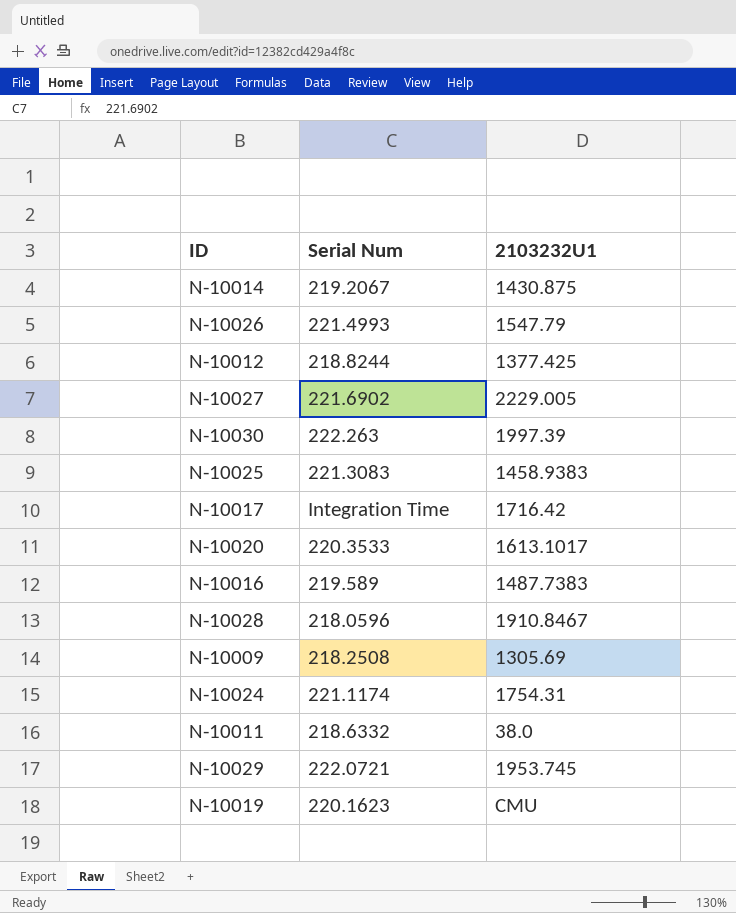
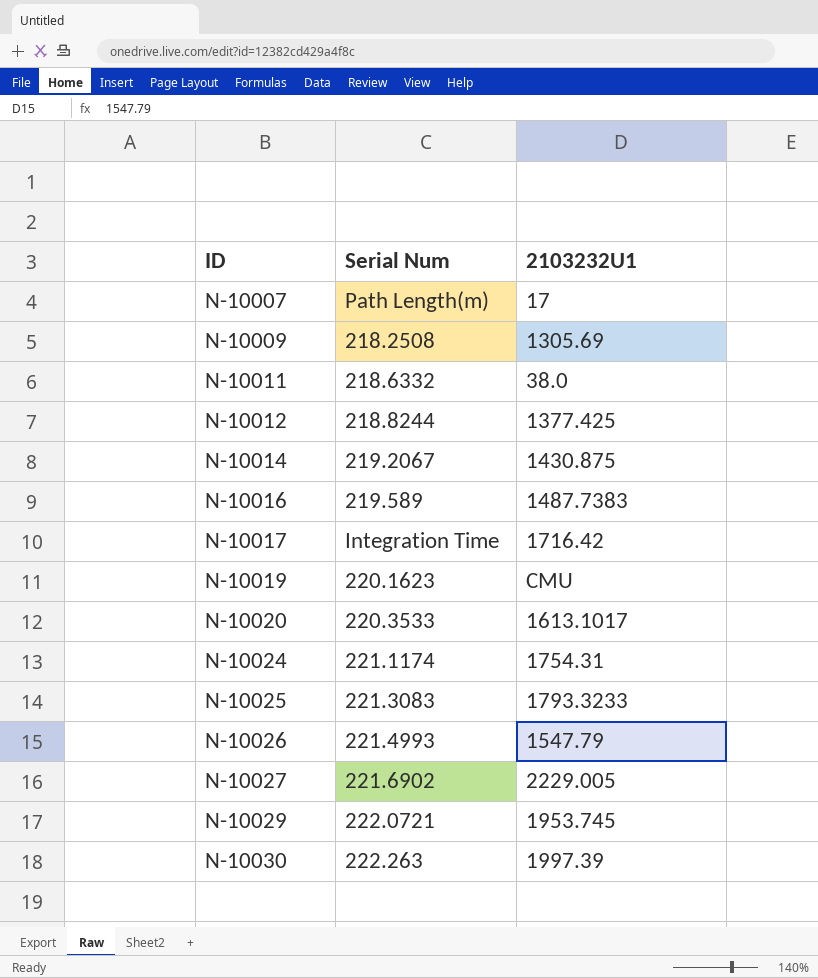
row order: none -> ID ascending
row N-10028: 218.0596 | 1910.8467 -> none
row N-10007: none -> Path Length(m) | 17
N-10025 | 2103232U1: 1458.9383 -> 1793.3233

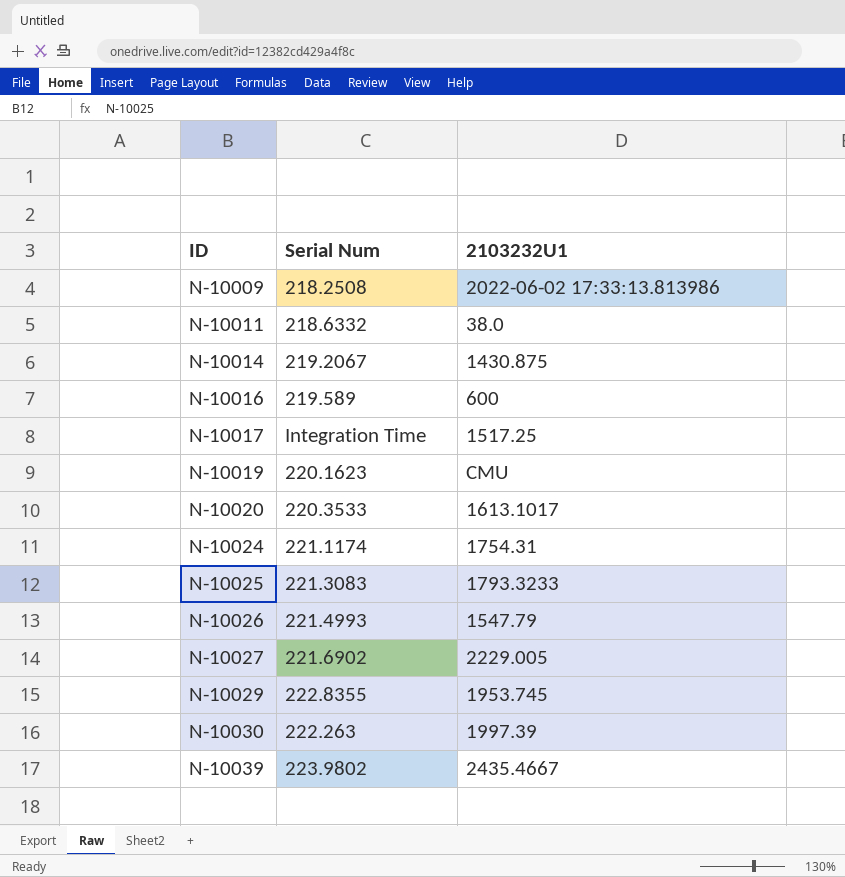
row N-10007: Path Length(m) | 17 -> none
row N-10012: 218.8244 | 1377.425 -> none
N-10009 | 2103232U1: 1305.69 -> 2022-06-02 17:33:13.813986
N-10016 | 2103232U1: 1487.7383 -> 600
N-10017 | 2103232U1: 1716.42 -> 1517.25
N-10029 | Serial Num: 222.0721 -> 222.8355
row N-10039: none -> 223.9802 | 2435.4667

